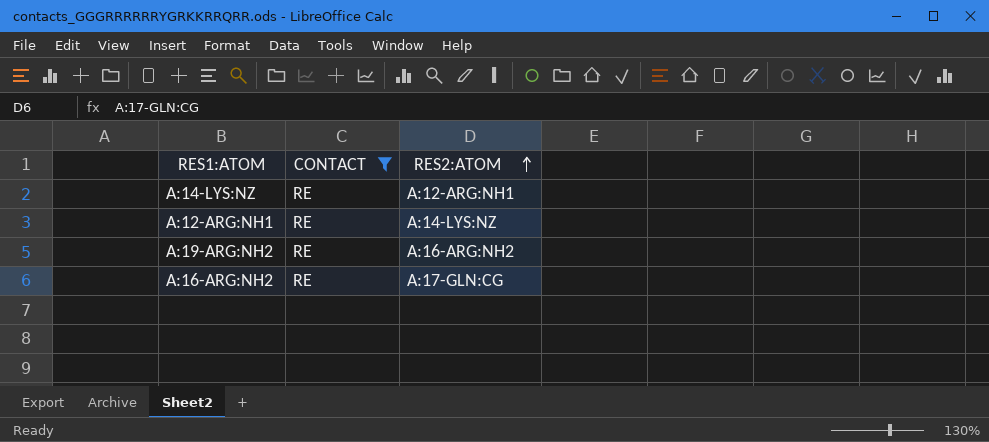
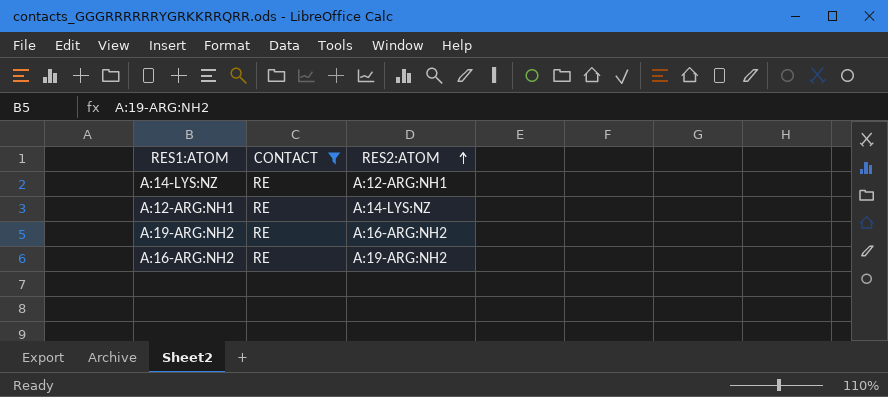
A:16-ARG:NH2 | RES2:ATOM: A:17-GLN:CG -> A:19-ARG:NH2

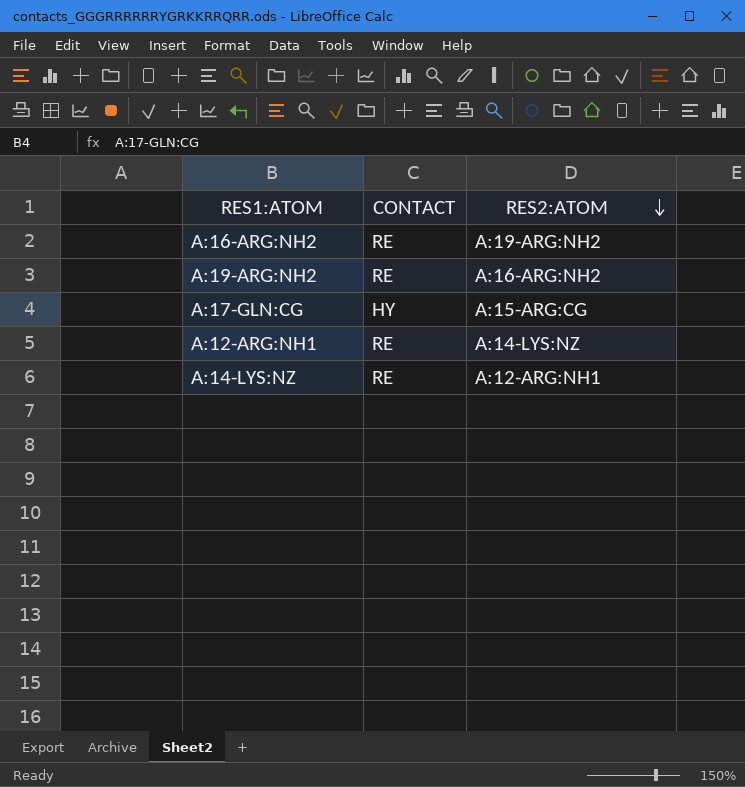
filter: CONTACT = RE -> none
row order: RES2:ATOM ascending -> RES2:ATOM descending

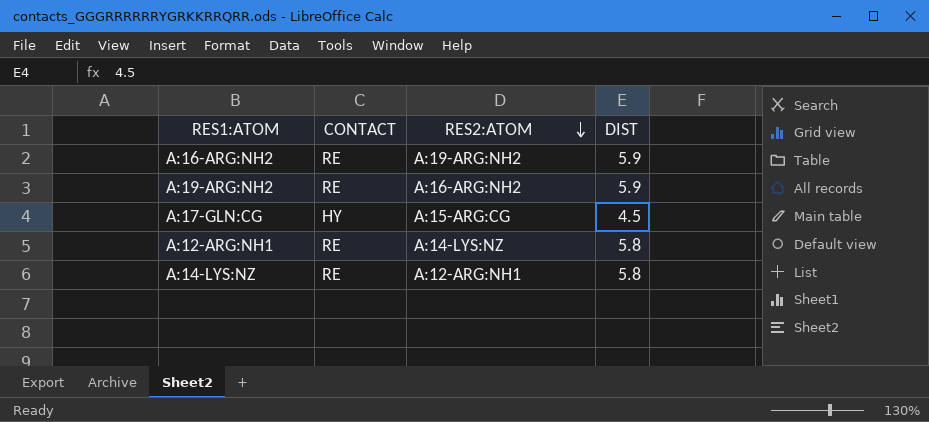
column DIST | position: none -> 4

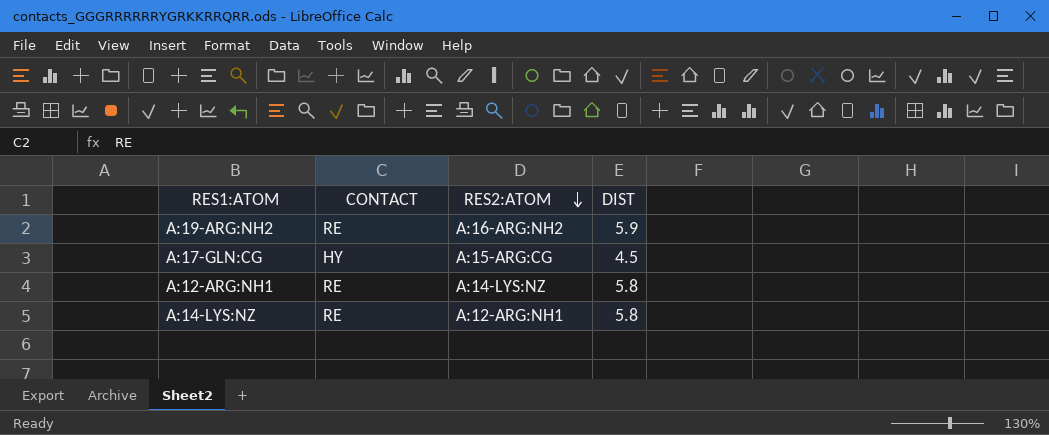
row A:16-ARG:NH2: RE | A:19-ARG:NH2 | 5.9 -> none

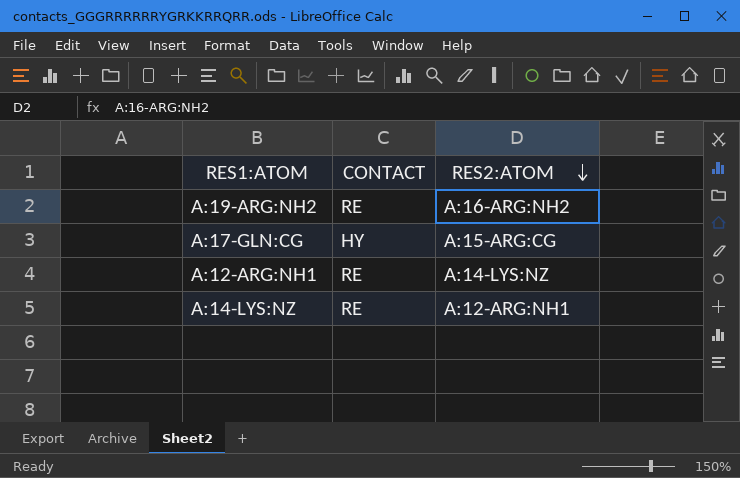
column DIST | position: 4 -> none

